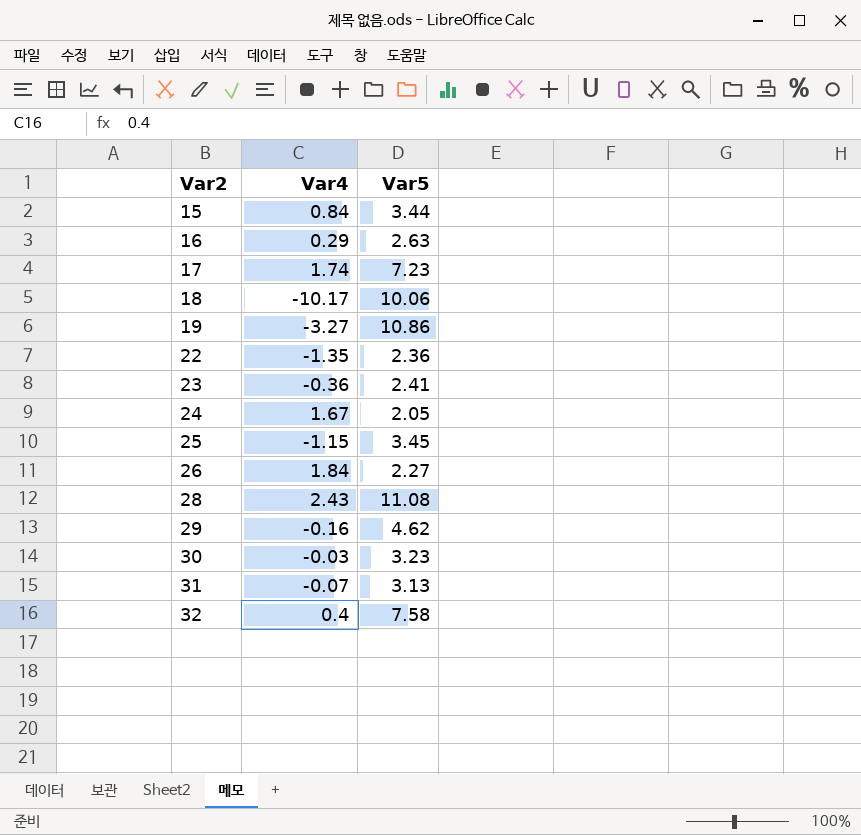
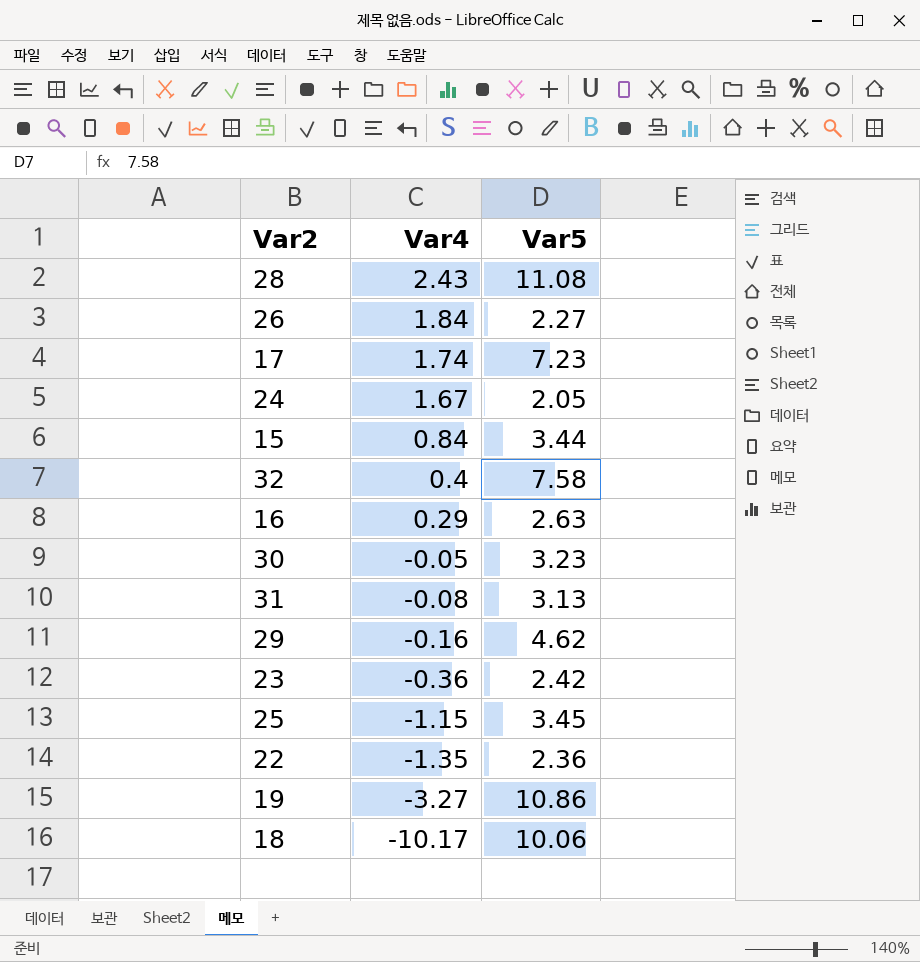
row order: Var2 ascending -> Var4 descending
30 | Var4: -0.03 -> -0.05
31 | Var4: -0.07 -> -0.08
23 | Var5: 2.41 -> 2.42

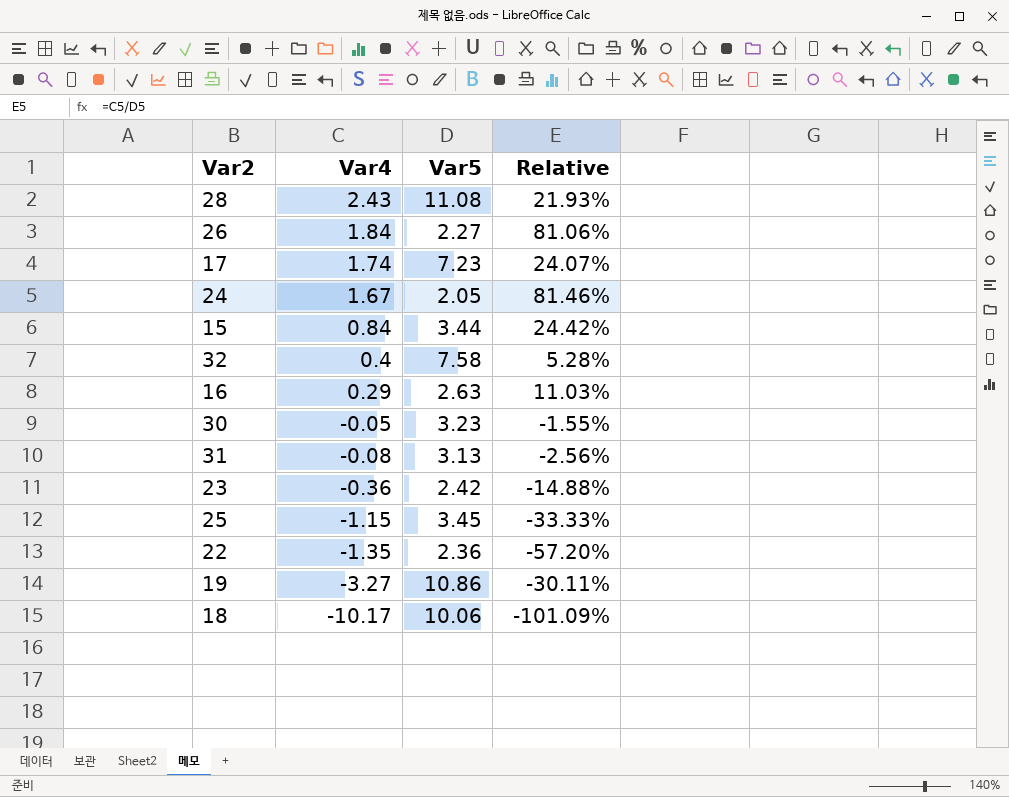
column Relative | formula: none -> [Var4] / [Var5]
row 29: -0.16 | 4.62 -> none

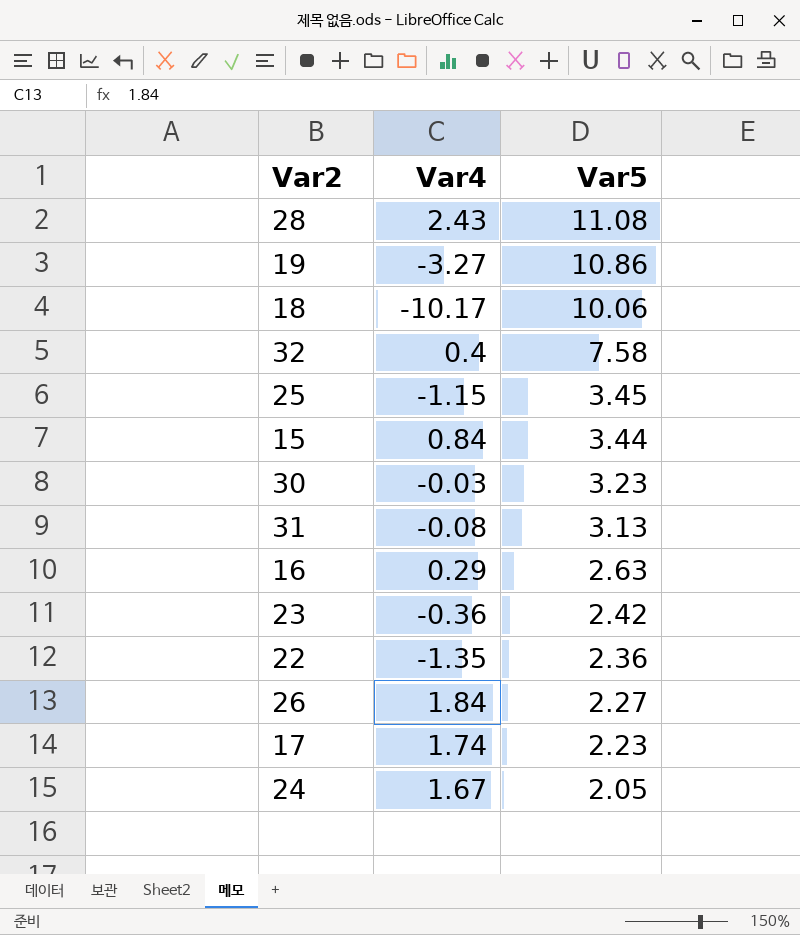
row order: Var4 descending -> Var5 descending
column Relative | formula: [Var4] / [Var5] -> none
30 | Var4: -0.05 -> -0.03
17 | Var5: 7.23 -> 2.23

